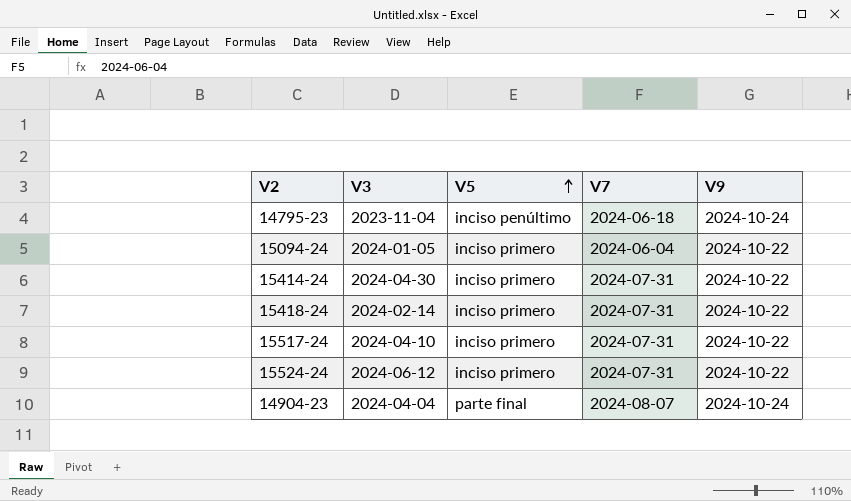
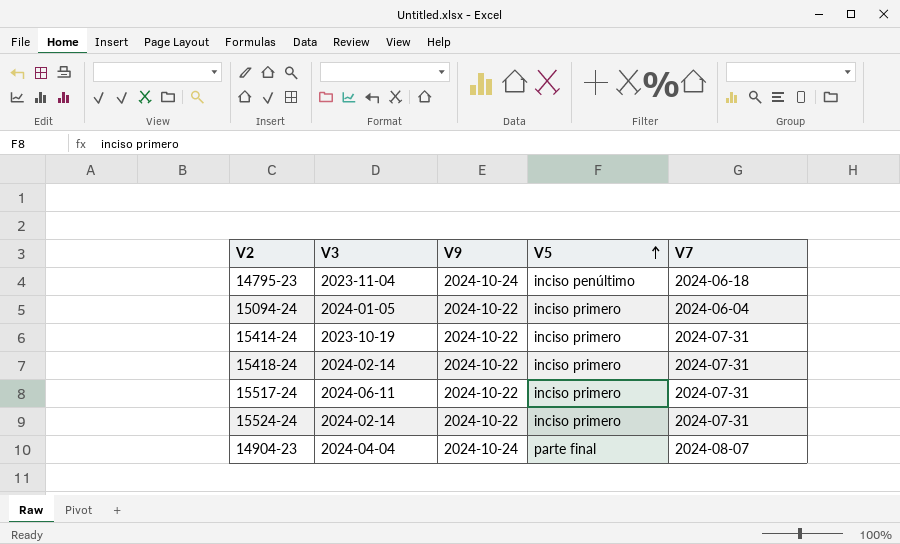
column V9 | position: 5 -> 3
15414-24 | V3: 2024-04-30 -> 2023-10-19
15517-24 | V3: 2024-04-10 -> 2024-06-11
15524-24 | V3: 2024-06-12 -> 2024-02-14

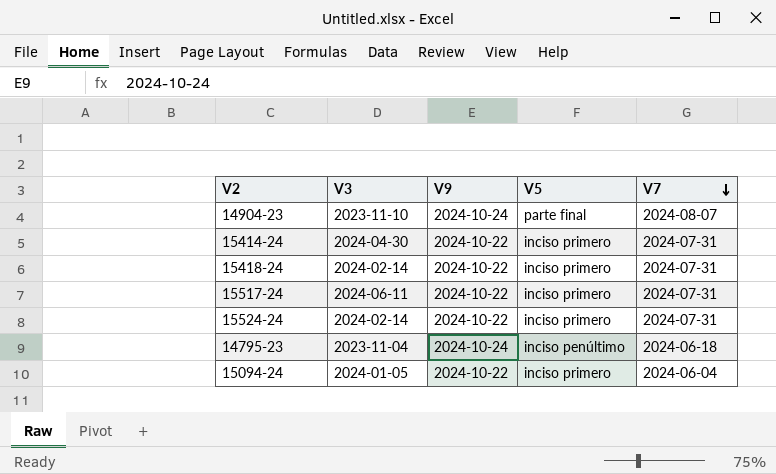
row order: V5 ascending -> V7 descending
14904-23 | V3: 2024-04-04 -> 2023-11-10
15414-24 | V3: 2023-10-19 -> 2024-04-30

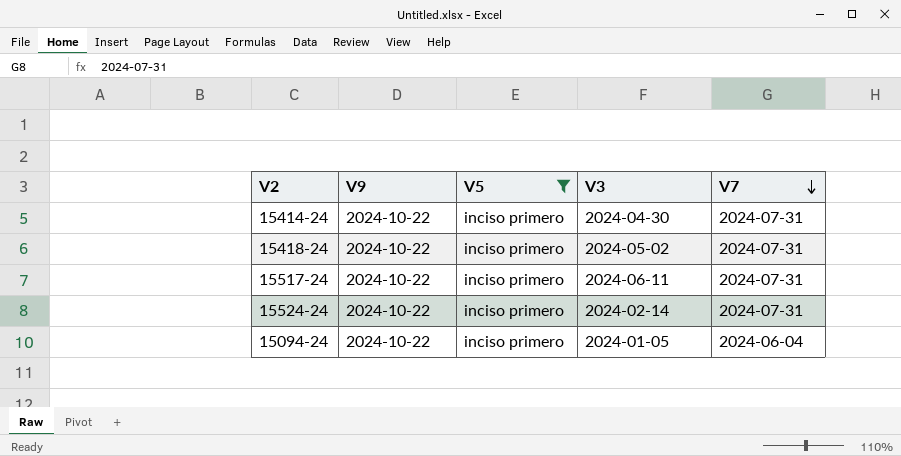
filter: none -> V5 = inciso primero
column V3 | position: 2 -> 4
15418-24 | V3: 2024-02-14 -> 2024-05-02

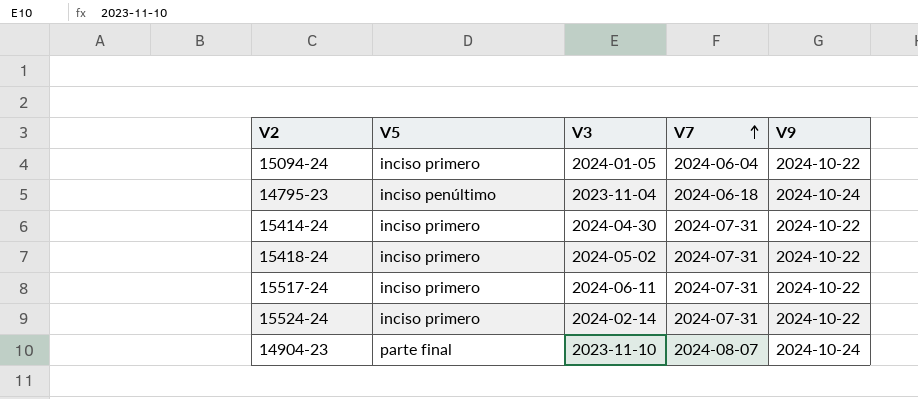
filter: V5 = inciso primero -> none
row order: V7 descending -> V7 ascending
column V9 | position: 2 -> 5

